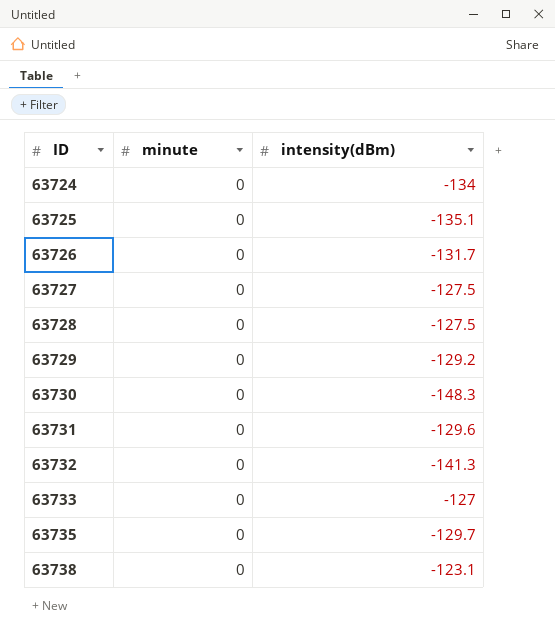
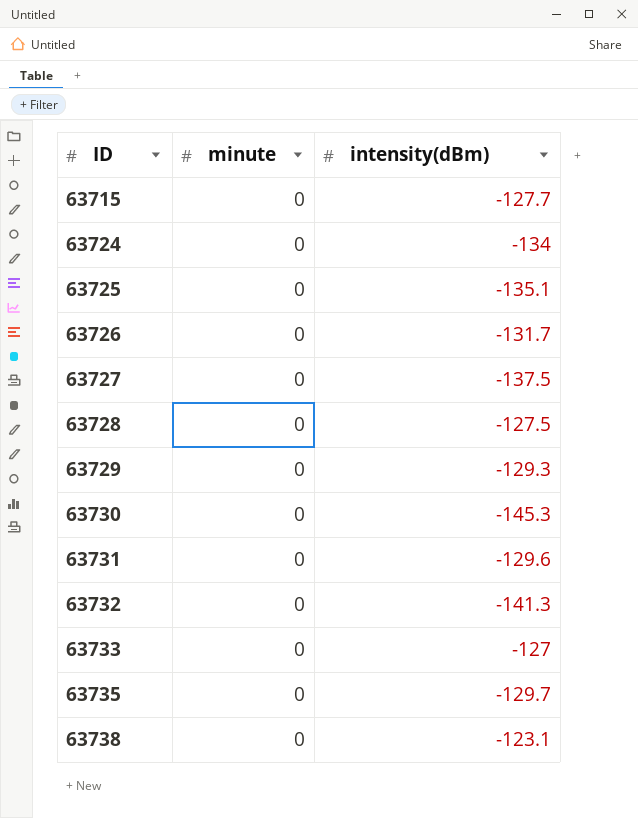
row 63715: none -> 0 | -127.7
63727 | intensity(dBm): -127.5 -> -137.5
63729 | intensity(dBm): -129.2 -> -129.3
63730 | intensity(dBm): -148.3 -> -145.3

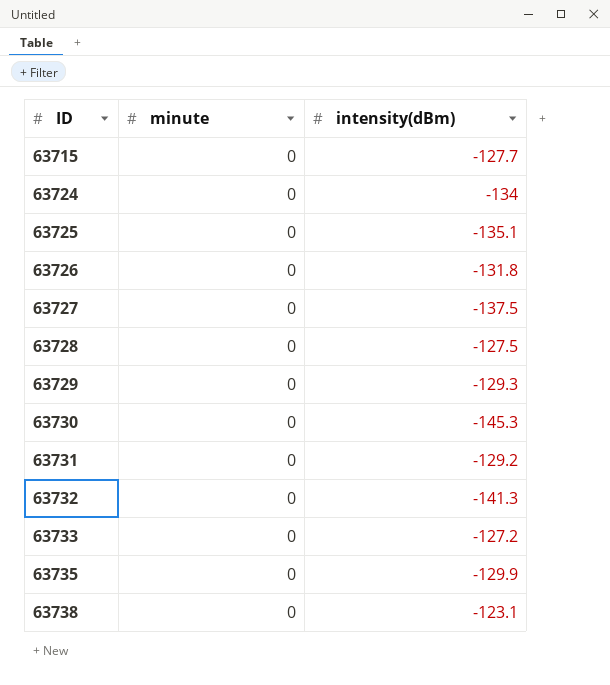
63726 | intensity(dBm): -131.7 -> -131.8
63731 | intensity(dBm): -129.6 -> -129.2
63733 | intensity(dBm): -127 -> -127.2
63735 | intensity(dBm): -129.7 -> -129.9

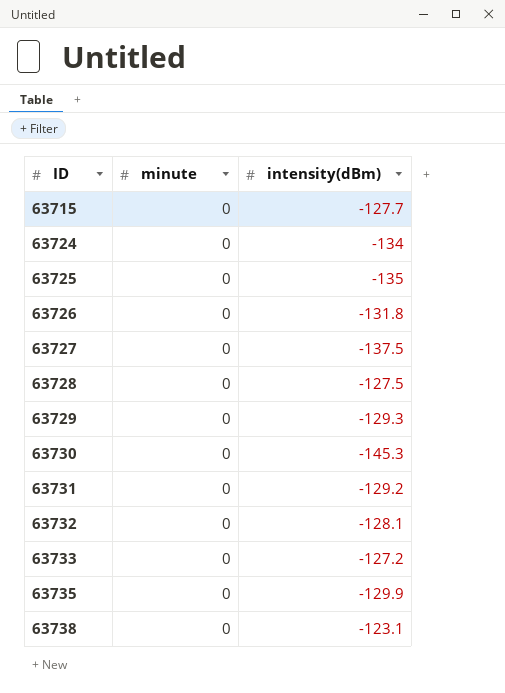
63725 | intensity(dBm): -135.1 -> -135
63732 | intensity(dBm): -141.3 -> -128.1

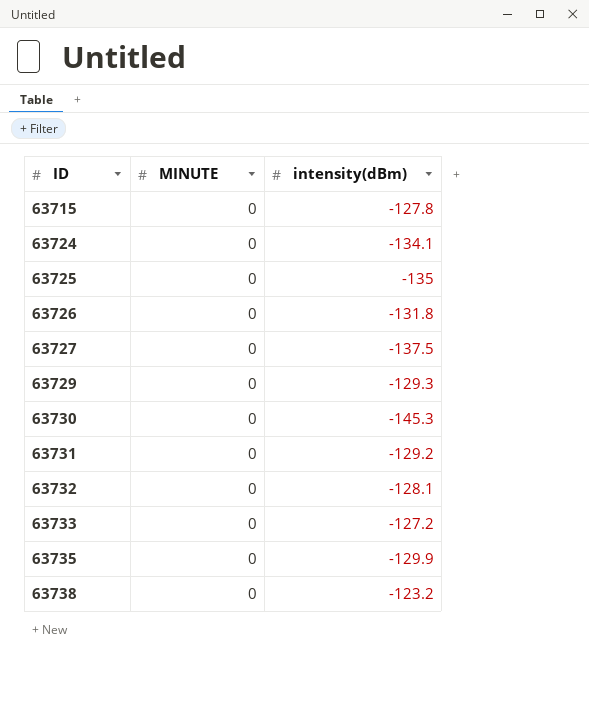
column name: minute -> MINUTE
row 63728: 0 | -127.5 -> none
63715 | intensity(dBm): -127.7 -> -127.8
63724 | intensity(dBm): -134 -> -134.1
63738 | intensity(dBm): -123.1 -> -123.2

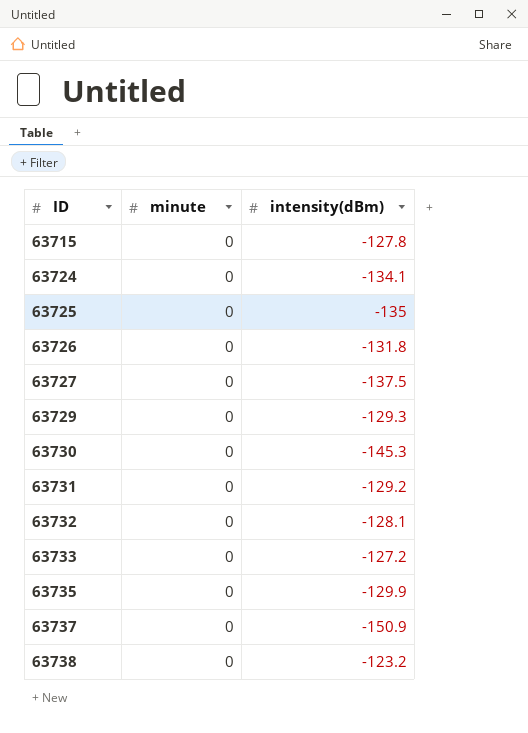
column name: MINUTE -> minute
row 63737: none -> 0 | -150.9

